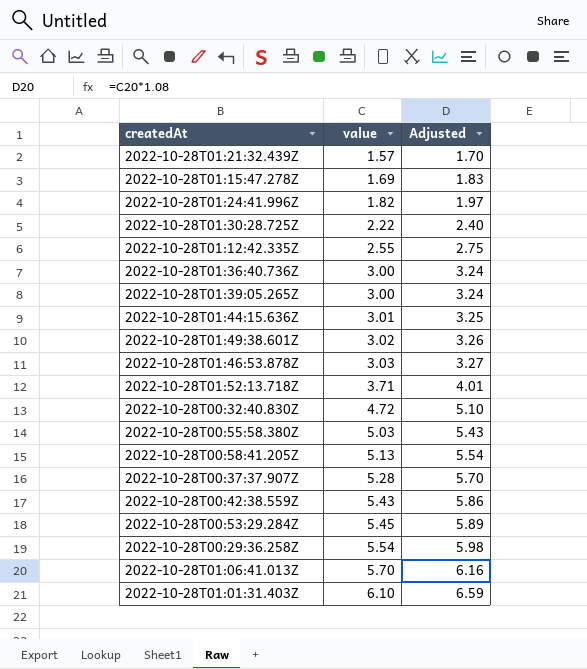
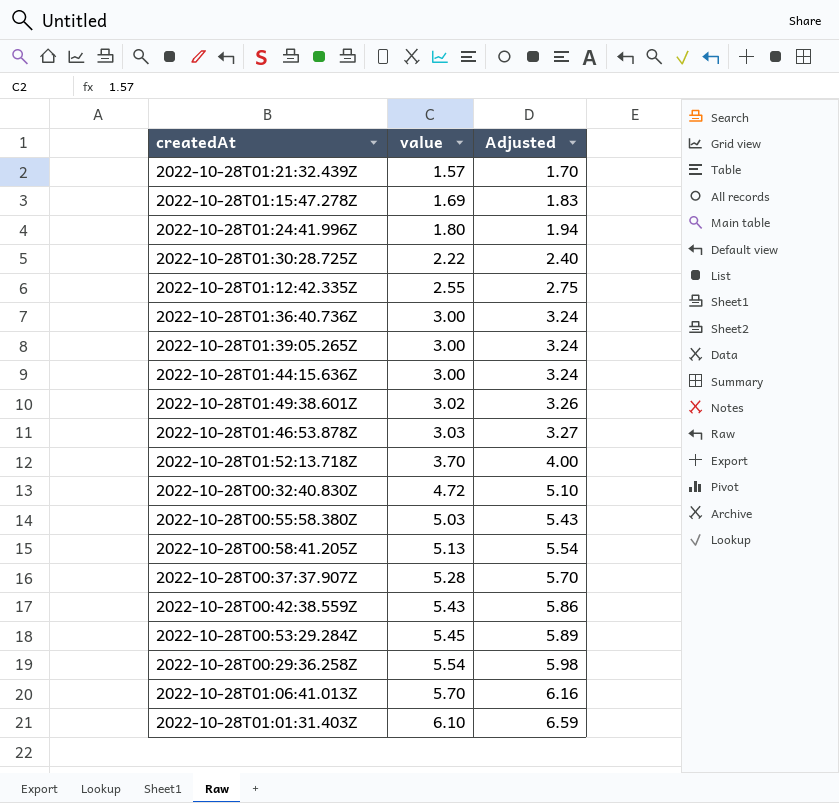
2022-10-28T01:24:41.996Z | value: 1.82 -> 1.80
2022-10-28T01:24:41.996Z | Adjusted: 1.97 -> 1.94
2022-10-28T01:44:15.636Z | value: 3.01 -> 3.00
2022-10-28T01:44:15.636Z | Adjusted: 3.25 -> 3.24
2022-10-28T01:52:13.718Z | value: 3.71 -> 3.70
2022-10-28T01:52:13.718Z | Adjusted: 4.01 -> 4.00

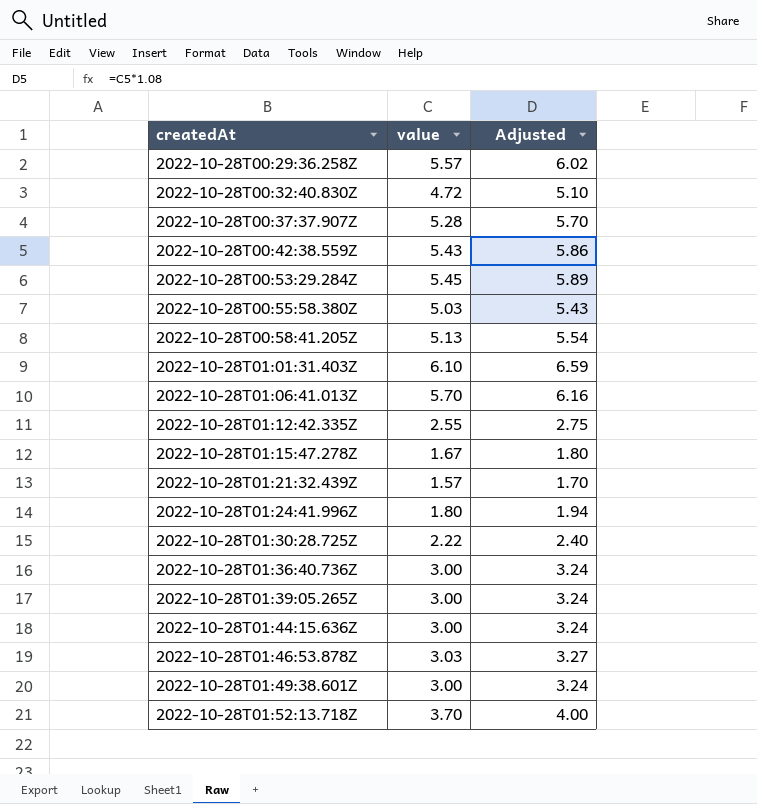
row order: value ascending -> createdAt ascending
2022-10-28T00:29:36.258Z | value: 5.54 -> 5.57
2022-10-28T00:29:36.258Z | Adjusted: 5.98 -> 6.02
2022-10-28T01:15:47.278Z | value: 1.69 -> 1.67
2022-10-28T01:15:47.278Z | Adjusted: 1.83 -> 1.80
2022-10-28T01:49:38.601Z | value: 3.02 -> 3.00
2022-10-28T01:49:38.601Z | Adjusted: 3.26 -> 3.24

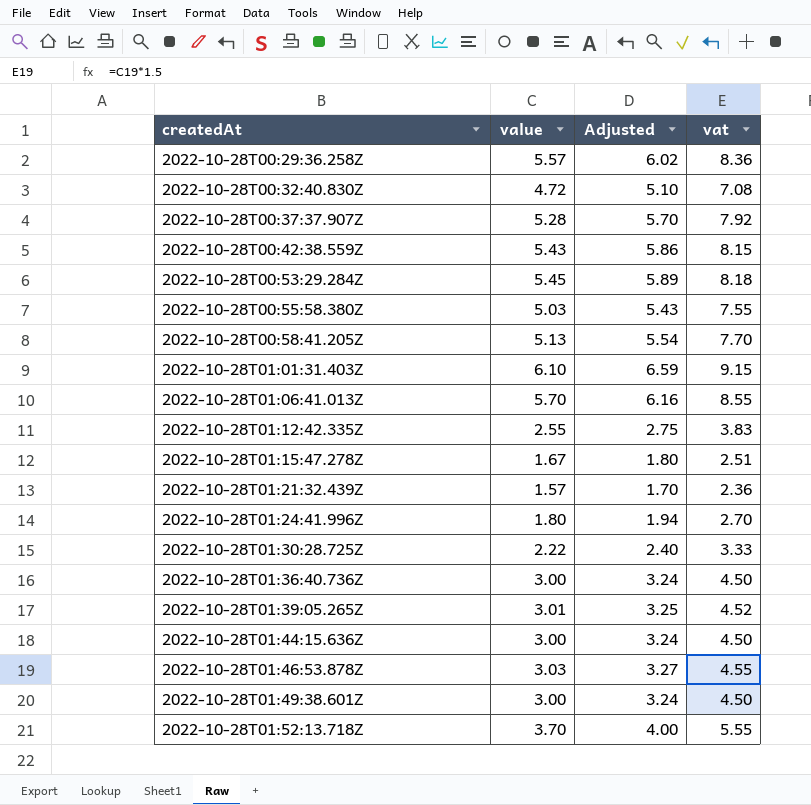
column vat | formula: none -> [value] * 1.5
2022-10-28T01:39:05.265Z | value: 3.00 -> 3.01
2022-10-28T01:39:05.265Z | Adjusted: 3.24 -> 3.25

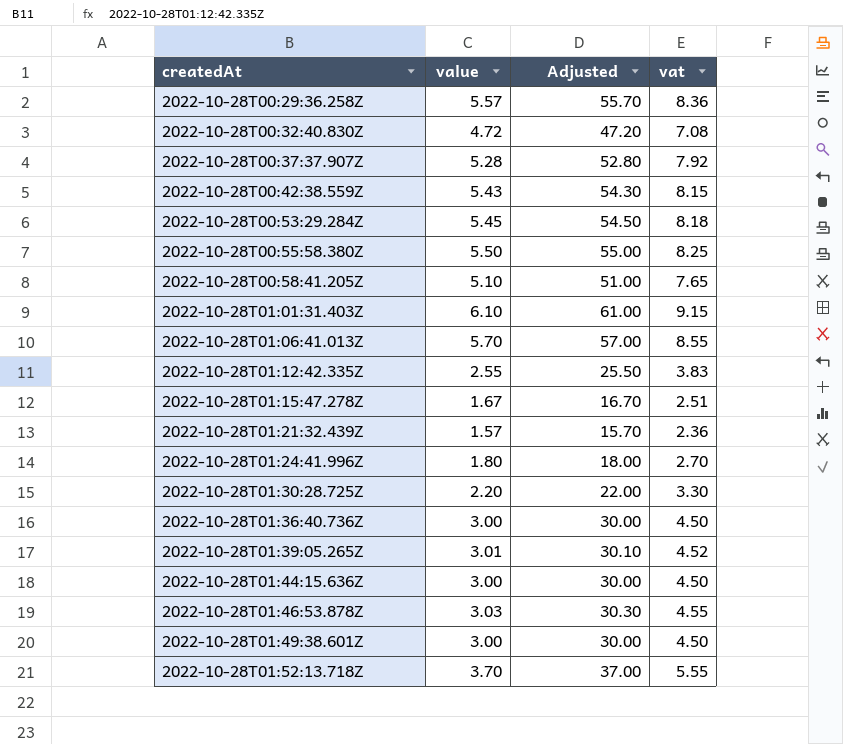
column Adjusted | formula: [value] * 1.08 -> [value] * 10
2022-10-28T00:55:58.380Z | value: 5.03 -> 5.50
2022-10-28T00:55:58.380Z | vat: 7.55 -> 8.25
2022-10-28T00:58:41.205Z | value: 5.13 -> 5.10
2022-10-28T00:58:41.205Z | vat: 7.70 -> 7.65
2022-10-28T01:30:28.725Z | value: 2.22 -> 2.20
2022-10-28T01:30:28.725Z | vat: 3.33 -> 3.30

